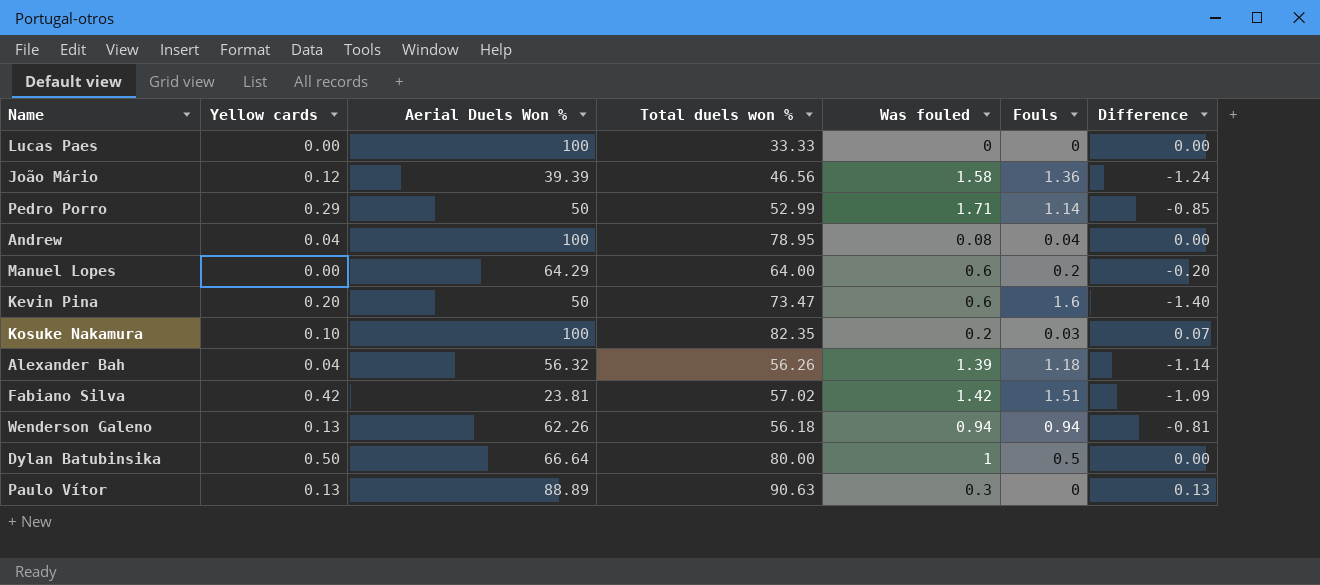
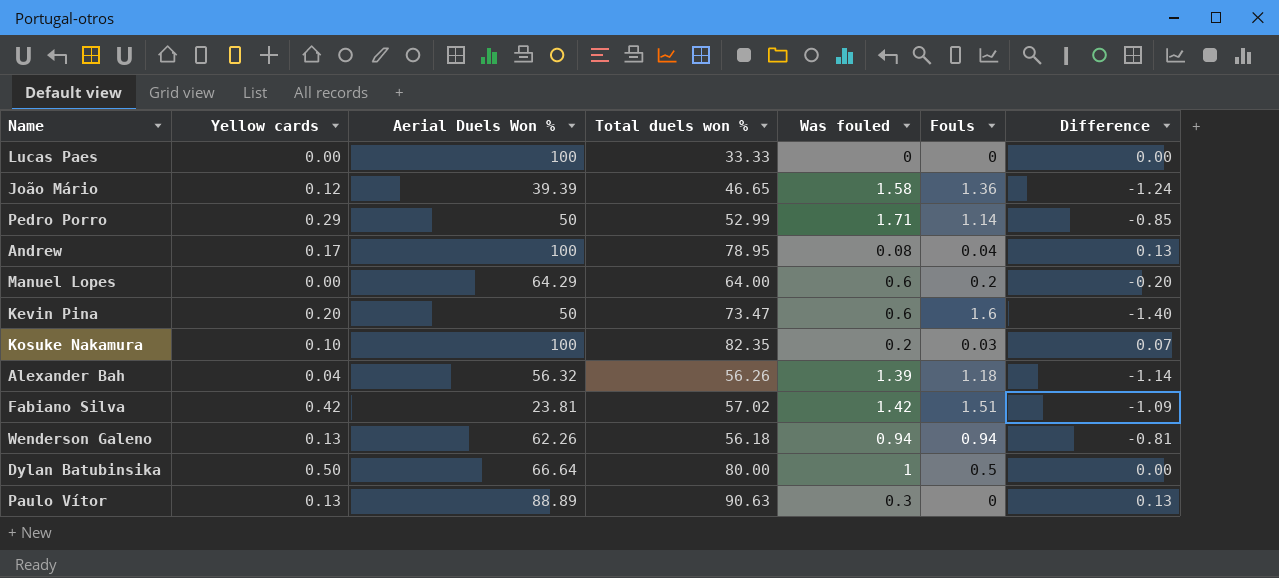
João Mário | Total duels won %: 46.56 -> 46.65
Andrew | Yellow cards: 0.04 -> 0.17
Andrew | Difference: 0.00 -> 0.13

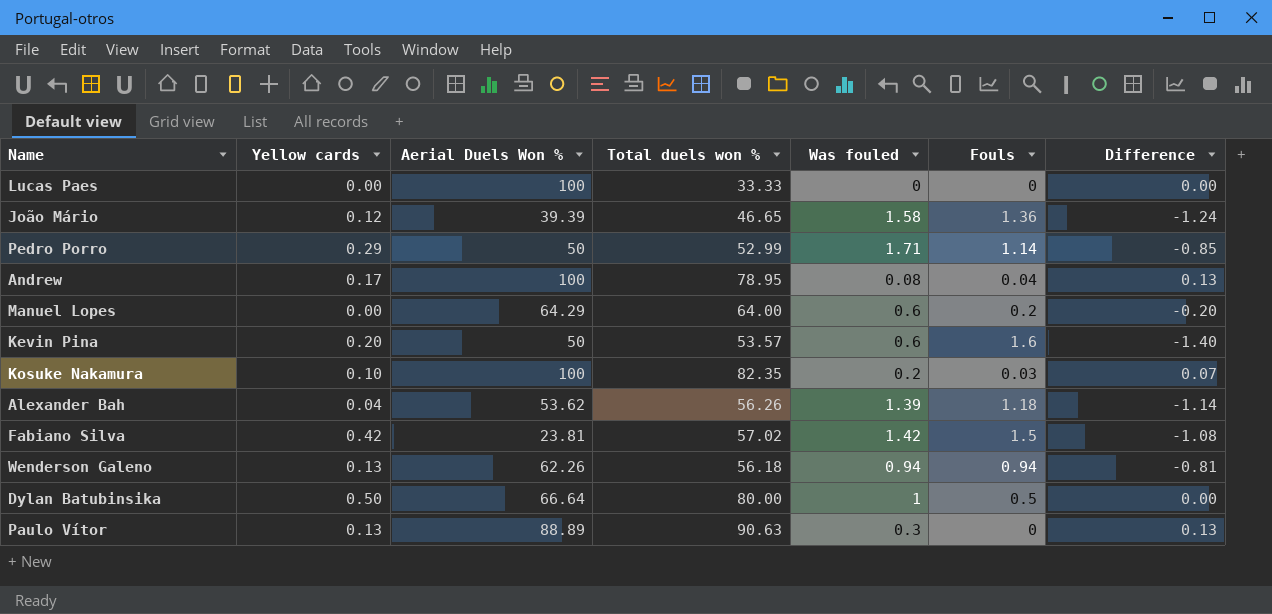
Kevin Pina | Total duels won %: 73.47 -> 53.57
Alexander Bah | Aerial Duels Won %: 56.32 -> 53.62
Fabiano Silva | Fouls: 1.51 -> 1.5
Fabiano Silva | Difference: -1.09 -> -1.08

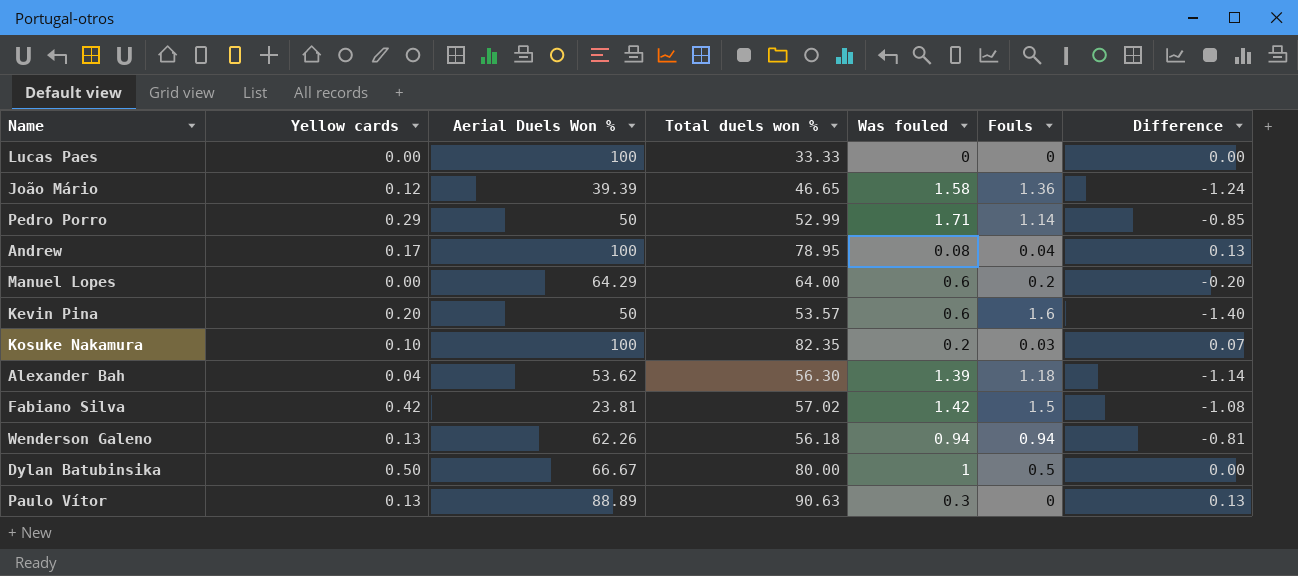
Alexander Bah | Total duels won %: 56.26 -> 56.30
Dylan Batubinsika | Aerial Duels Won %: 66.64 -> 66.67

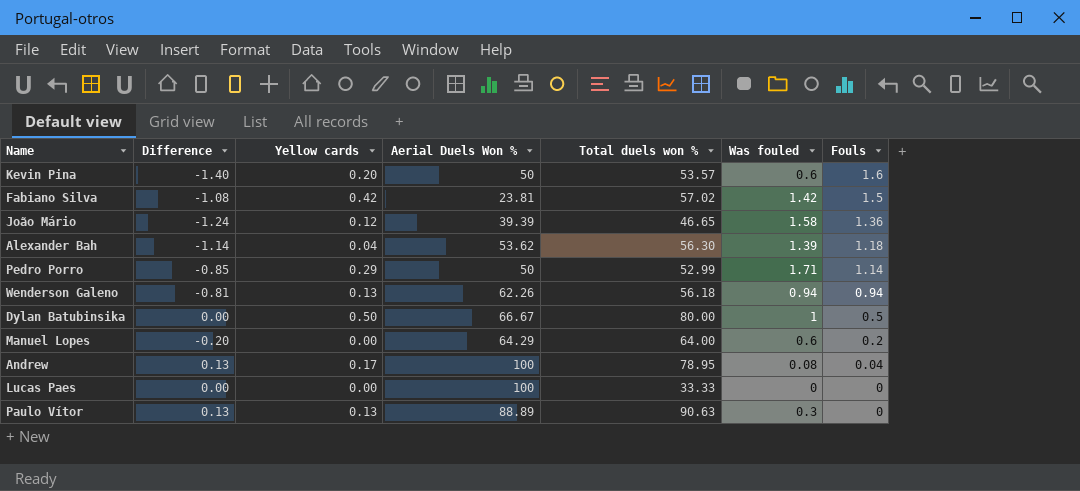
row order: none -> Fouls descending
column Difference | position: 7 -> 2
row Kosuke Nakamura: 0.10 | 100 | 82.35 | 0.2 | 0.03 | 0.07 -> none

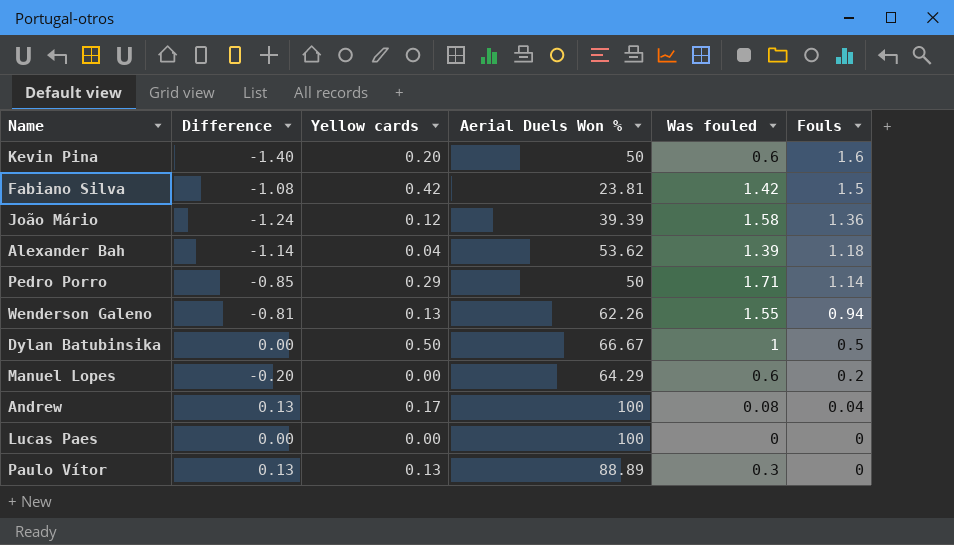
column Total duels won % | position: 5 -> none
Wenderson Galeno | Was fouled: 0.94 -> 1.55

